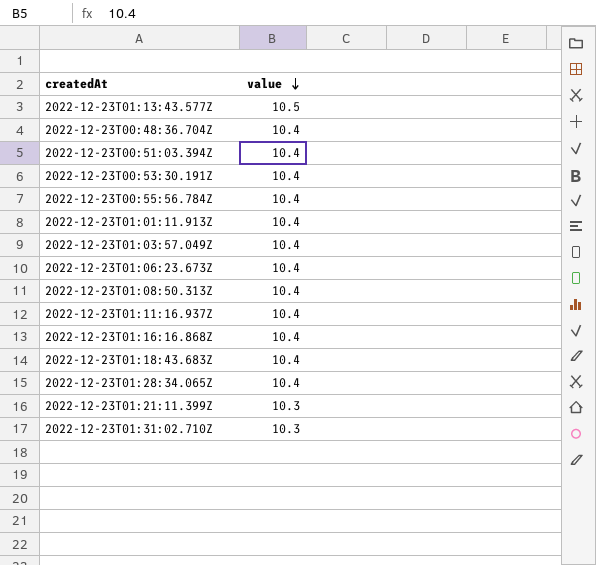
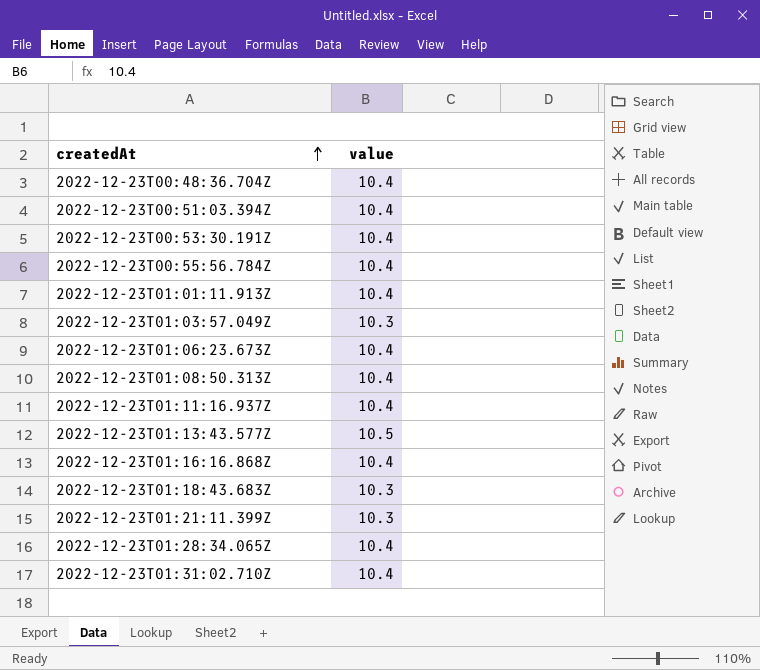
row order: value descending -> createdAt ascending
2022-12-23T01:03:57.049Z | value: 10.4 -> 10.3
2022-12-23T01:18:43.683Z | value: 10.4 -> 10.3
2022-12-23T01:31:02.710Z | value: 10.3 -> 10.4

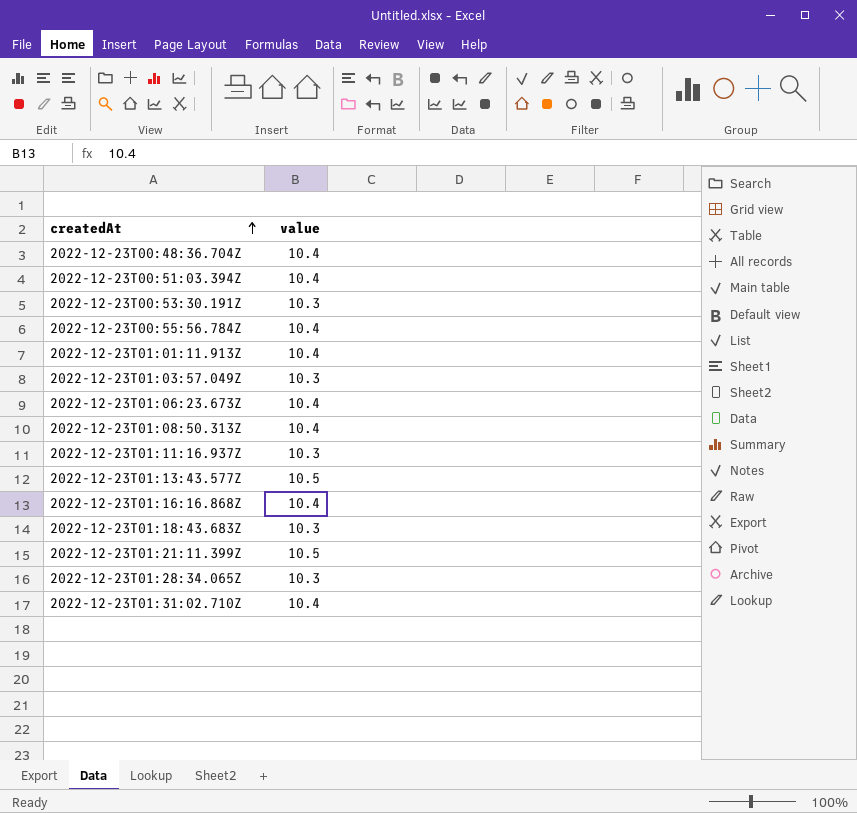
2022-12-23T00:53:30.191Z | value: 10.4 -> 10.3
2022-12-23T01:11:16.937Z | value: 10.4 -> 10.3
2022-12-23T01:21:11.399Z | value: 10.3 -> 10.5
2022-12-23T01:28:34.065Z | value: 10.4 -> 10.3

